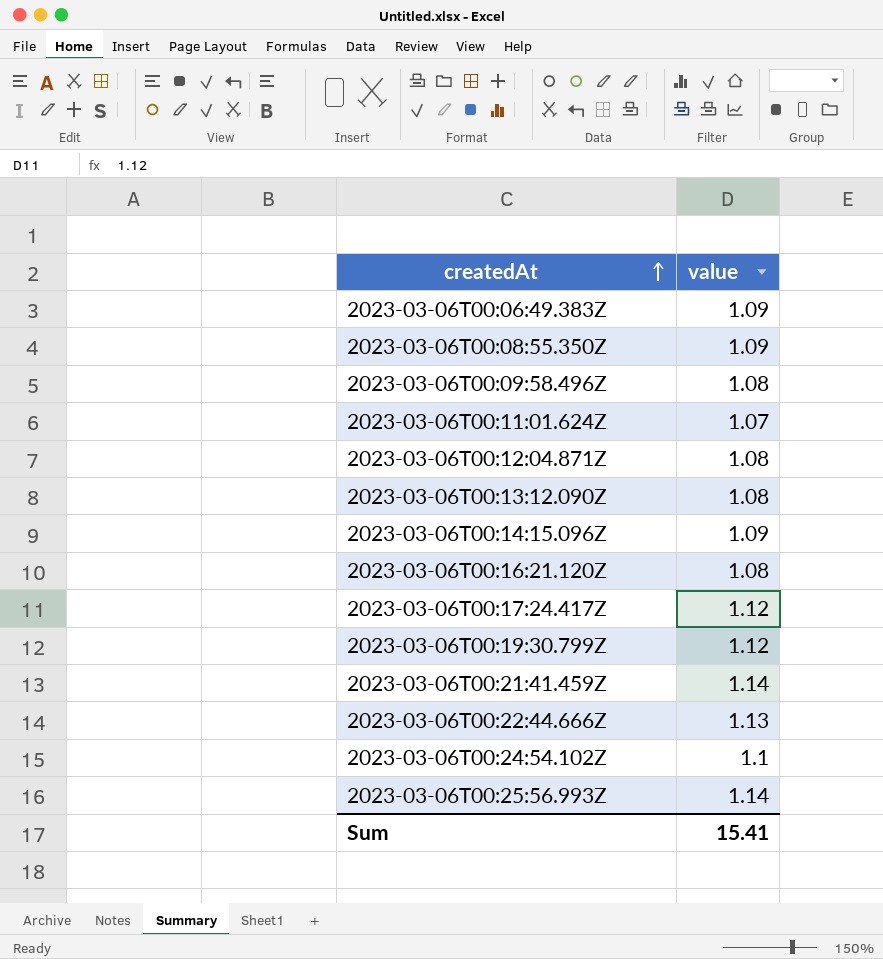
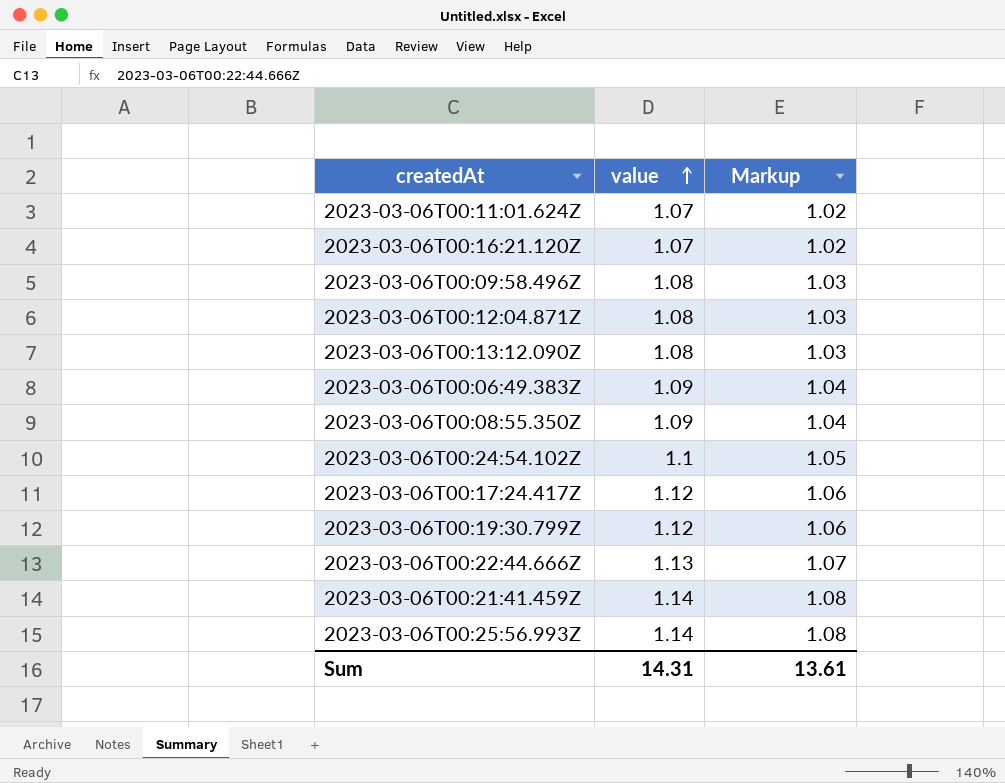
row order: createdAt ascending -> value ascending
column Markup | formula: none -> [value] * 0.95
row 2023-03-06T00:14:15.096Z: 1.09 -> none
2023-03-06T00:16:21.120Z | value: 1.08 -> 1.07
Sum | value: 15.41 -> 14.31

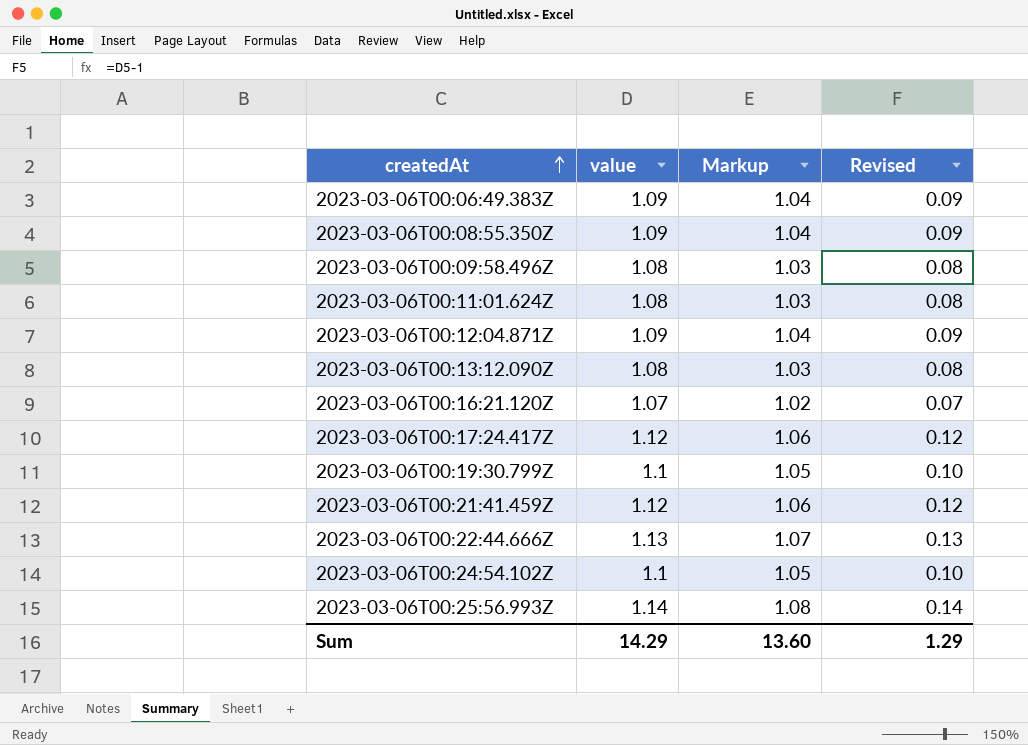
row order: value ascending -> createdAt ascending
column Revised | formula: none -> [value] - 1
2023-03-06T00:11:01.624Z | value: 1.07 -> 1.08
2023-03-06T00:11:01.624Z | Markup: 1.02 -> 1.03
2023-03-06T00:12:04.871Z | value: 1.08 -> 1.09
2023-03-06T00:12:04.871Z | Markup: 1.03 -> 1.04
2023-03-06T00:19:30.799Z | value: 1.12 -> 1.1
2023-03-06T00:19:30.799Z | Markup: 1.06 -> 1.05
2023-03-06T00:21:41.459Z | value: 1.14 -> 1.12
2023-03-06T00:21:41.459Z | Markup: 1.08 -> 1.06
Sum | value: 14.31 -> 14.29
Sum | Markup: 13.61 -> 13.60

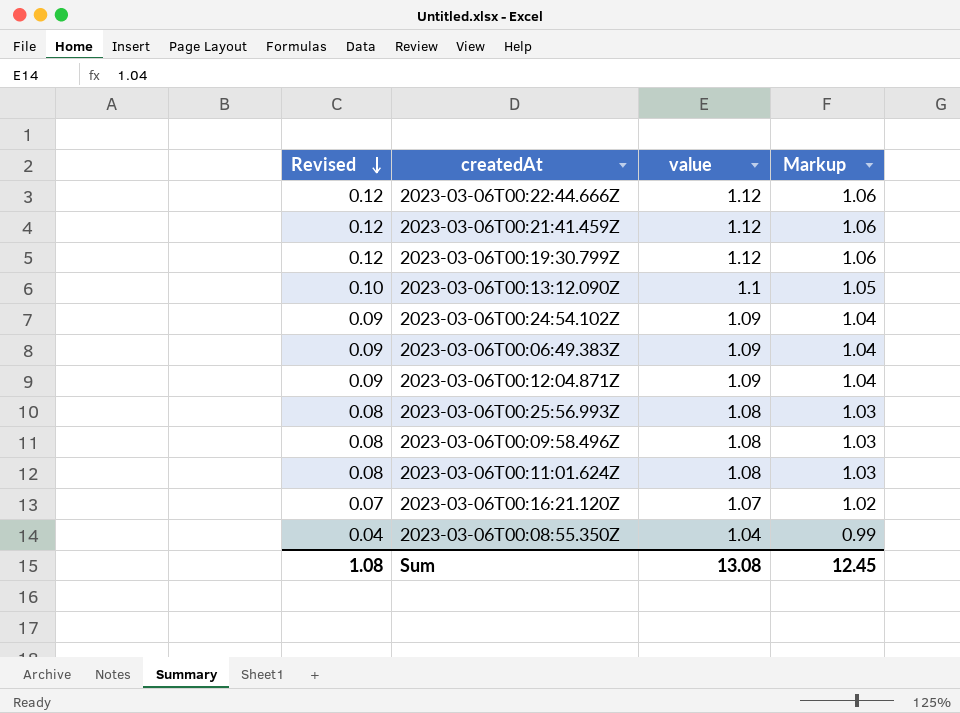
row order: createdAt ascending -> Revised descending
column Revised | position: 4 -> 1
row 2023-03-06T00:17:24.417Z: 1.12 | 1.06 | 0.12 -> none
2023-03-06T00:22:44.666Z | Revised: 0.13 -> 0.12
2023-03-06T00:22:44.666Z | value: 1.13 -> 1.12
2023-03-06T00:22:44.666Z | Markup: 1.07 -> 1.06
2023-03-06T00:19:30.799Z | Revised: 0.10 -> 0.12
2023-03-06T00:19:30.799Z | value: 1.1 -> 1.12
2023-03-06T00:19:30.799Z | Markup: 1.05 -> 1.06
2023-03-06T00:13:12.090Z | Revised: 0.08 -> 0.10
2023-03-06T00:13:12.090Z | value: 1.08 -> 1.1
2023-03-06T00:13:12.090Z | Markup: 1.03 -> 1.05
2023-03-06T00:24:54.102Z | Revised: 0.10 -> 0.09
2023-03-06T00:24:54.102Z | value: 1.1 -> 1.09
2023-03-06T00:24:54.102Z | Markup: 1.05 -> 1.04
2023-03-06T00:25:56.993Z | Revised: 0.14 -> 0.08
2023-03-06T00:25:56.993Z | value: 1.14 -> 1.08
2023-03-06T00:25:56.993Z | Markup: 1.08 -> 1.03
2023-03-06T00:08:55.350Z | Revised: 0.09 -> 0.04
2023-03-06T00:08:55.350Z | value: 1.09 -> 1.04
2023-03-06T00:08:55.350Z | Markup: 1.04 -> 0.99
Sum | Revised: 1.29 -> 1.08
Sum | value: 14.29 -> 13.08
Sum | Markup: 13.60 -> 12.45

